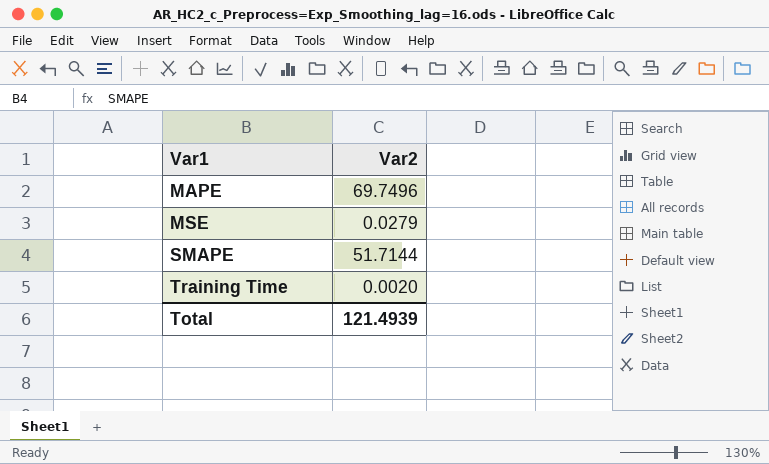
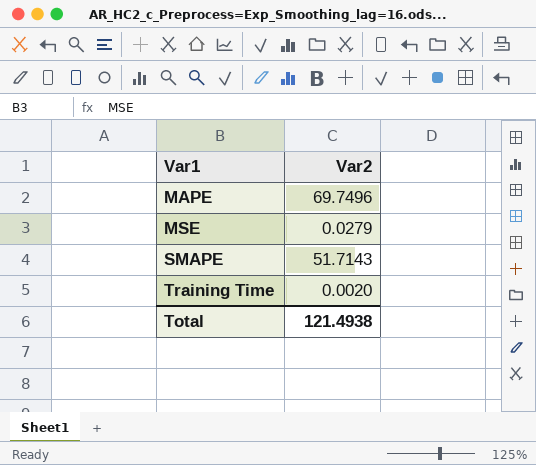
SMAPE | Var2: 51.7144 -> 51.7143
Total | Var2: 121.4939 -> 121.4938

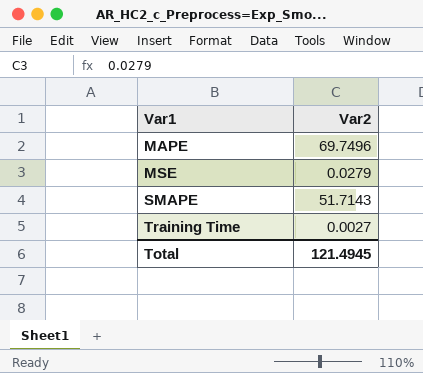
Training Time | Var2: 0.0020 -> 0.0027
Total | Var2: 121.4938 -> 121.4945

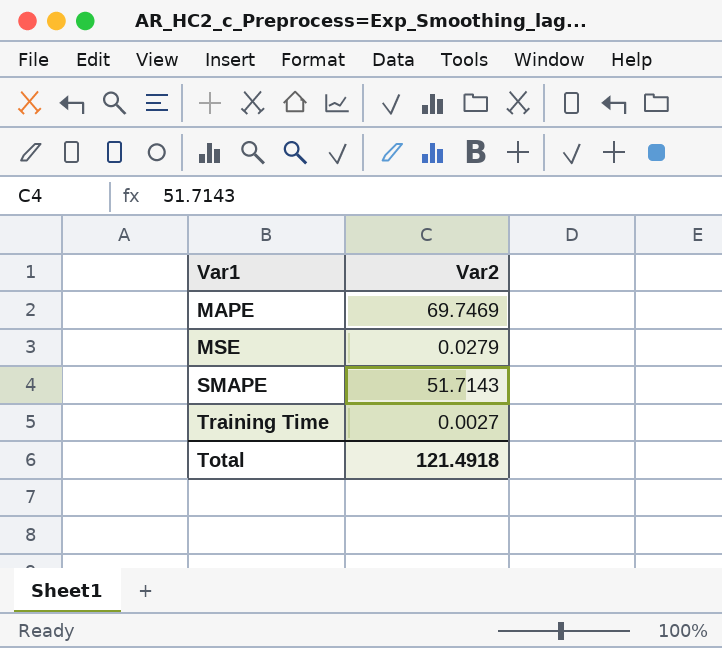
MAPE | Var2: 69.7496 -> 69.7469
Total | Var2: 121.4945 -> 121.4918

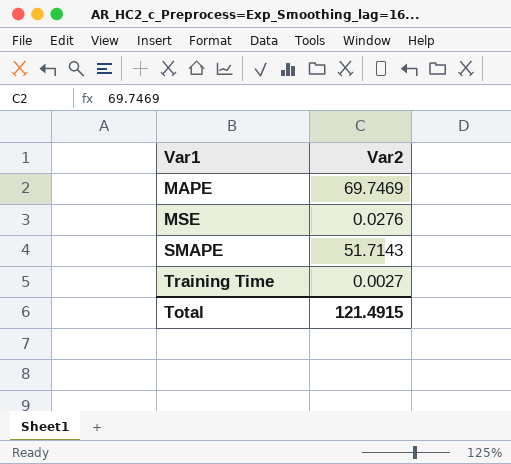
MSE | Var2: 0.0279 -> 0.0276
Total | Var2: 121.4918 -> 121.4915

